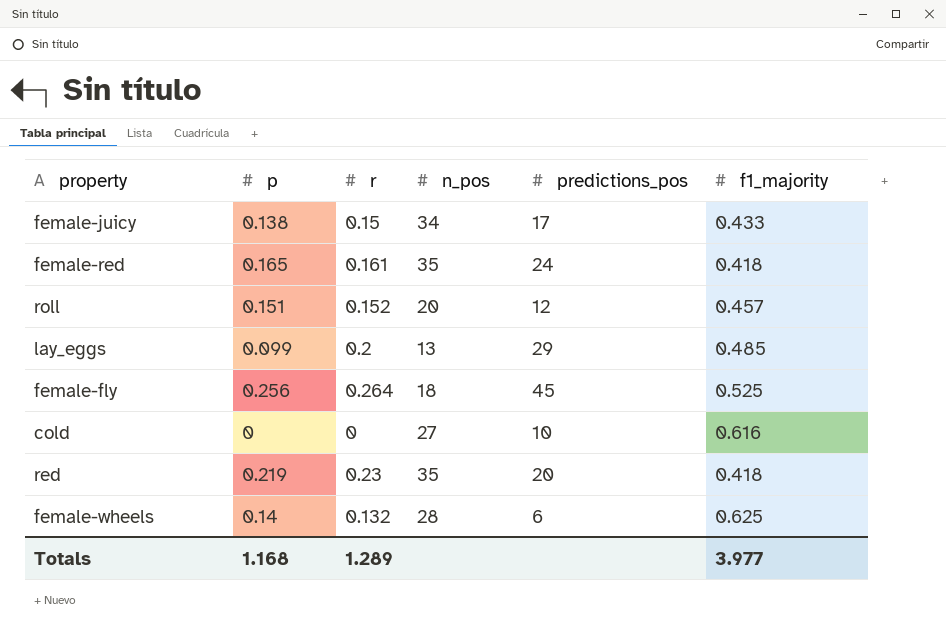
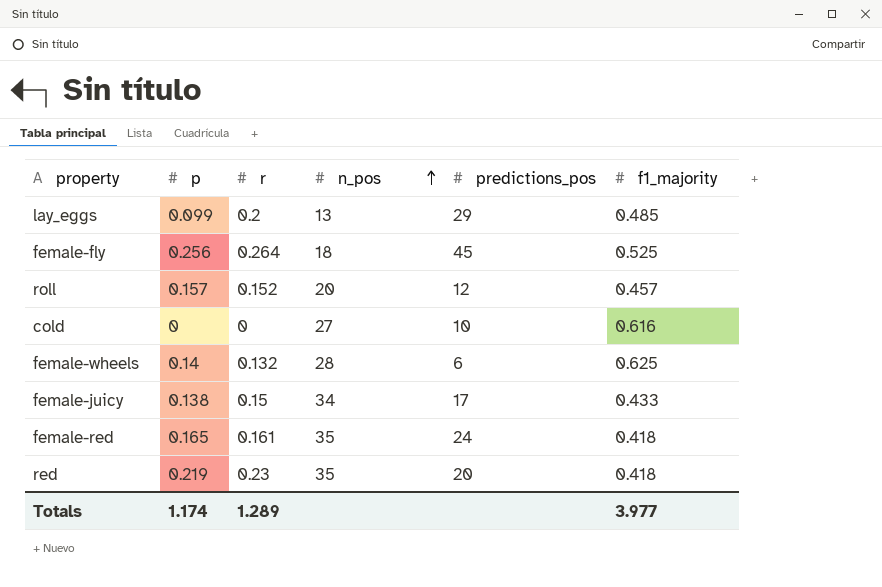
row order: none -> n_pos ascending
roll | p: 0.151 -> 0.157
Totals | p: 1.168 -> 1.174

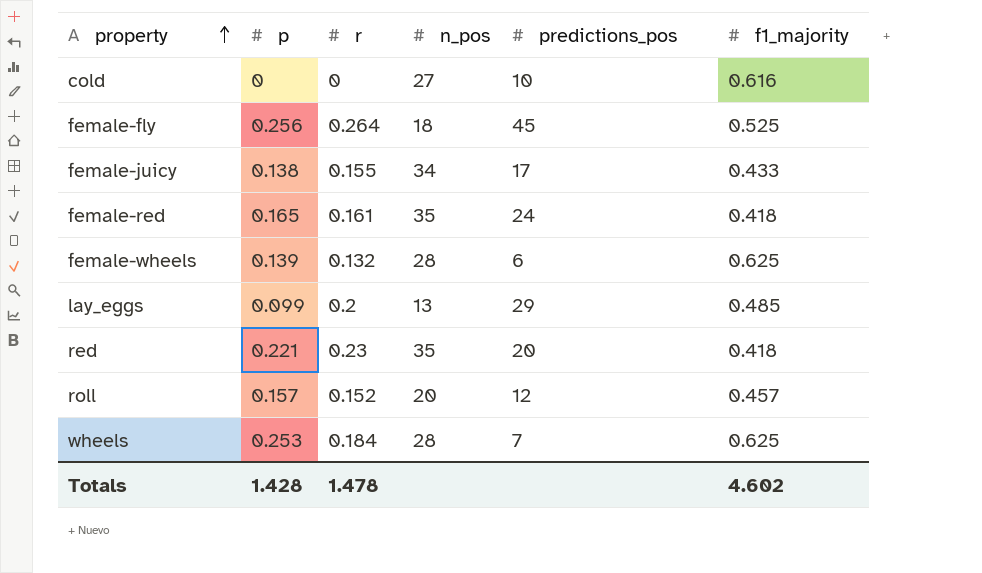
row order: n_pos ascending -> property ascending
female-juicy | r: 0.15 -> 0.155
female-wheels | p: 0.14 -> 0.139
red | p: 0.219 -> 0.221
row wheels: none -> 0.253 | 0.184 | 28 | 7 | 0.625
Totals | p: 1.174 -> 1.428
Totals | r: 1.289 -> 1.478
Totals | f1_majority: 3.977 -> 4.602

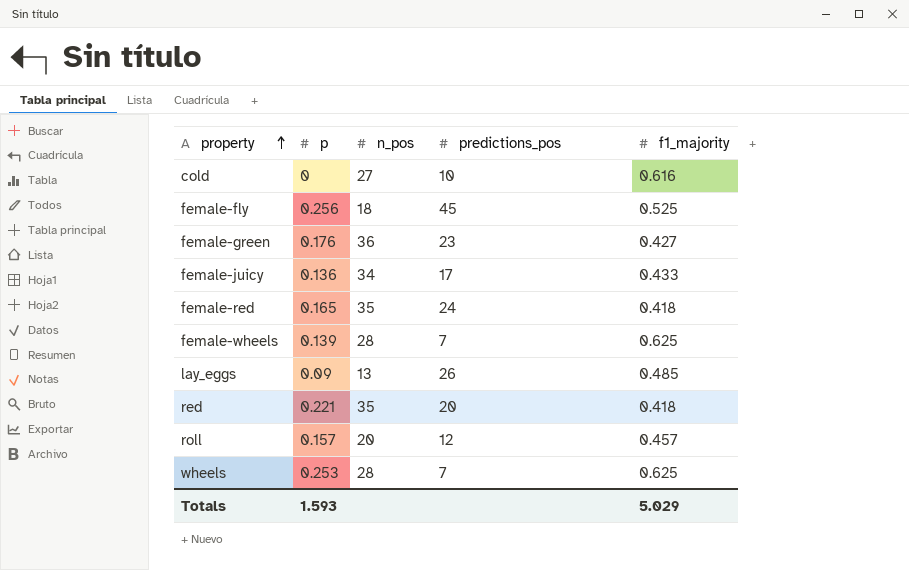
column r | position: 3 -> none
row female-green: none -> 0.176 | 36 | 23 | 0.427
female-juicy | p: 0.138 -> 0.136
female-wheels | predictions_pos: 6 -> 7
lay_eggs | p: 0.099 -> 0.09
lay_eggs | predictions_pos: 29 -> 26
Totals | p: 1.428 -> 1.593
Totals | f1_majority: 4.602 -> 5.029

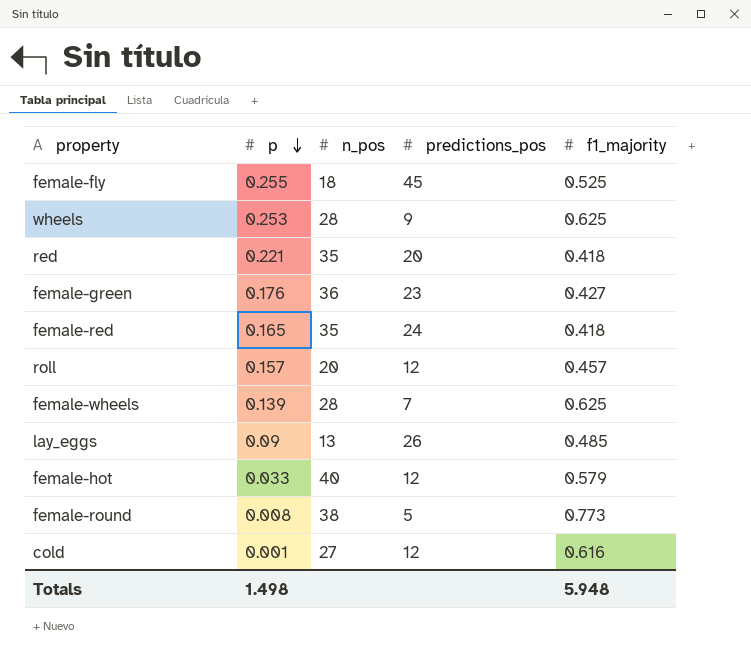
row order: property ascending -> p descending
row female-juicy: 0.136 | 34 | 17 | 0.433 -> none
female-fly | p: 0.256 -> 0.255
wheels | predictions_pos: 7 -> 9
row female-hot: none -> 0.033 | 40 | 12 | 0.579
row female-round: none -> 0.008 | 38 | 5 | 0.773
cold | p: 0 -> 0.001
cold | predictions_pos: 10 -> 12
Totals | p: 1.593 -> 1.498
Totals | f1_majority: 5.029 -> 5.948

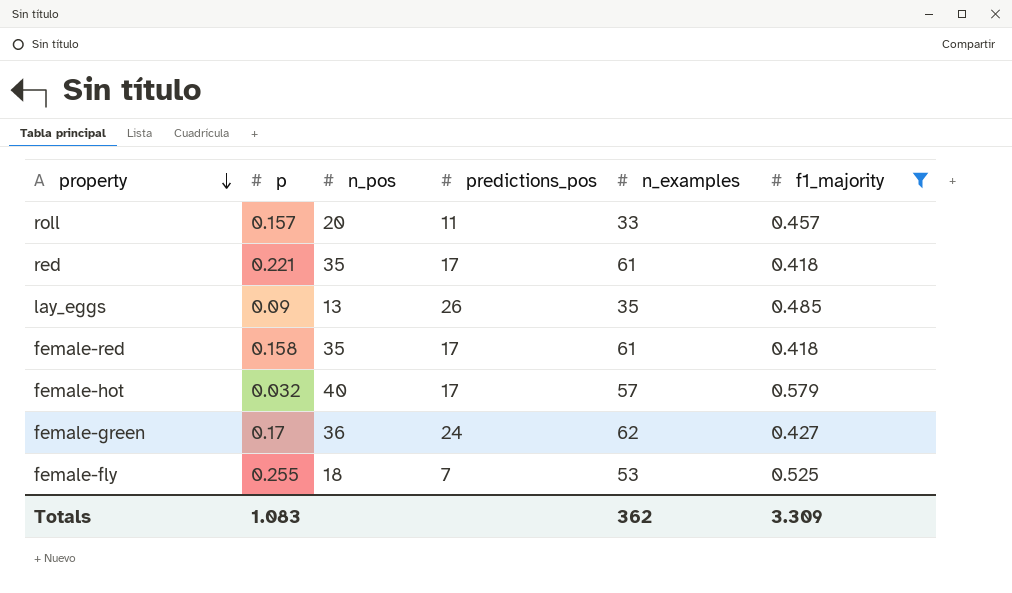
filter: none -> f1_majority <= 0.579
row order: p descending -> property descending
column n_examples | position: none -> 5
roll | predictions_pos: 12 -> 11
red | predictions_pos: 20 -> 17
female-red | p: 0.165 -> 0.158
female-red | predictions_pos: 24 -> 17
female-hot | p: 0.033 -> 0.032
female-hot | predictions_pos: 12 -> 17
female-green | p: 0.176 -> 0.17
female-green | predictions_pos: 23 -> 24
female-fly | predictions_pos: 45 -> 7
Totals | p: 1.498 -> 1.083
Totals | f1_majority: 5.948 -> 3.309

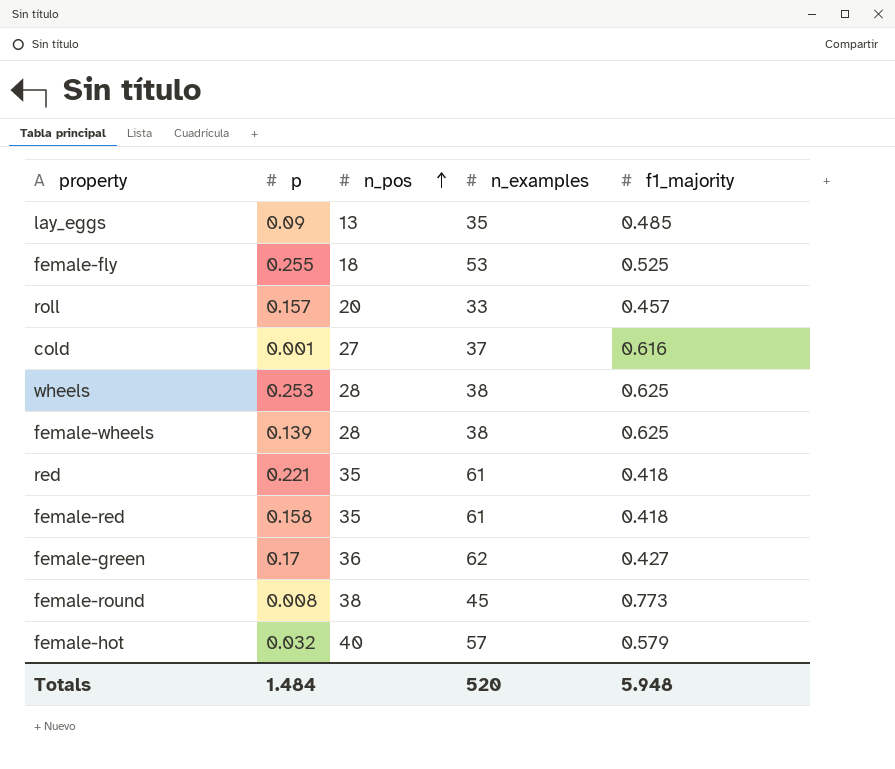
filter: f1_majority <= 0.579 -> none
row order: property descending -> n_pos ascending
column predictions_pos | position: 4 -> none
Totals | p: 1.083 -> 1.484
Totals | n_examples: 362 -> 520
Totals | f1_majority: 3.309 -> 5.948

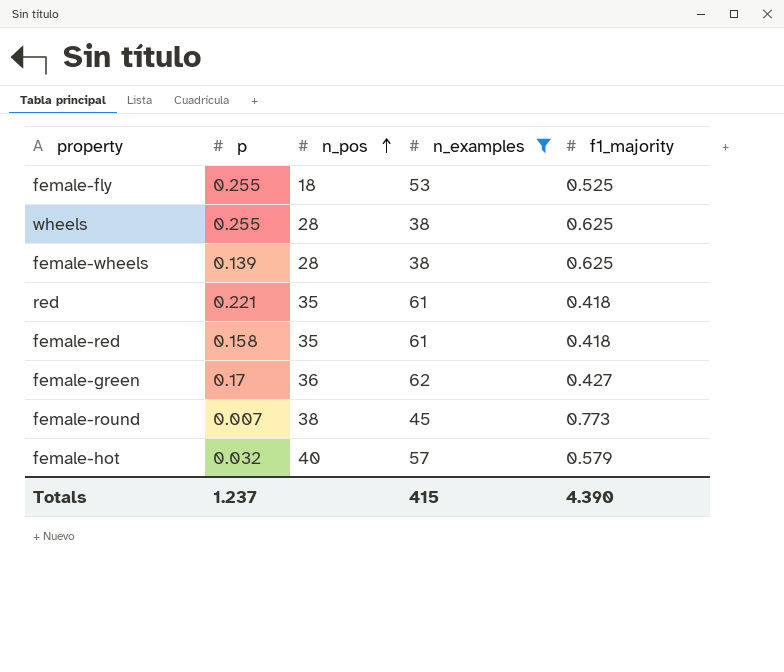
filter: none -> n_examples >= 38
wheels | p: 0.253 -> 0.255
female-round | p: 0.008 -> 0.007
Totals | p: 1.484 -> 1.237
Totals | n_examples: 520 -> 415
Totals | f1_majority: 5.948 -> 4.390

